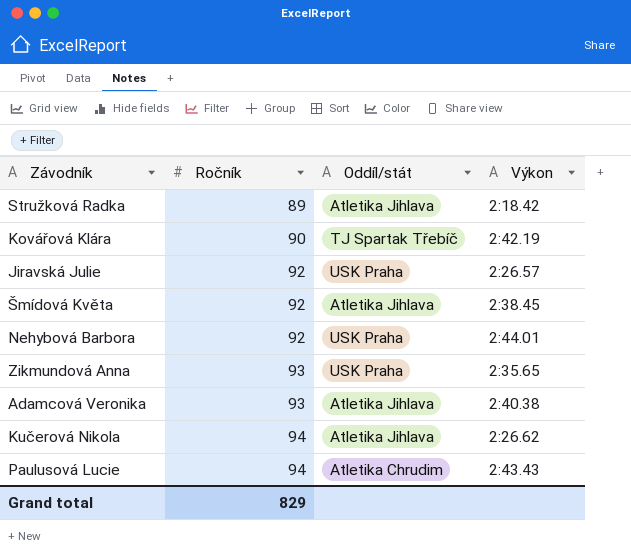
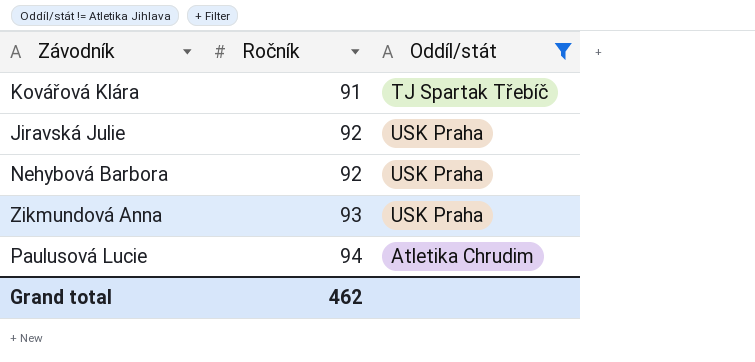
filter: none -> Oddíl/stát != Atletika Jihlava
column Výkon | position: 4 -> none
Kovářová Klára | Ročník: 90 -> 91
Grand total | Ročník: 829 -> 462

